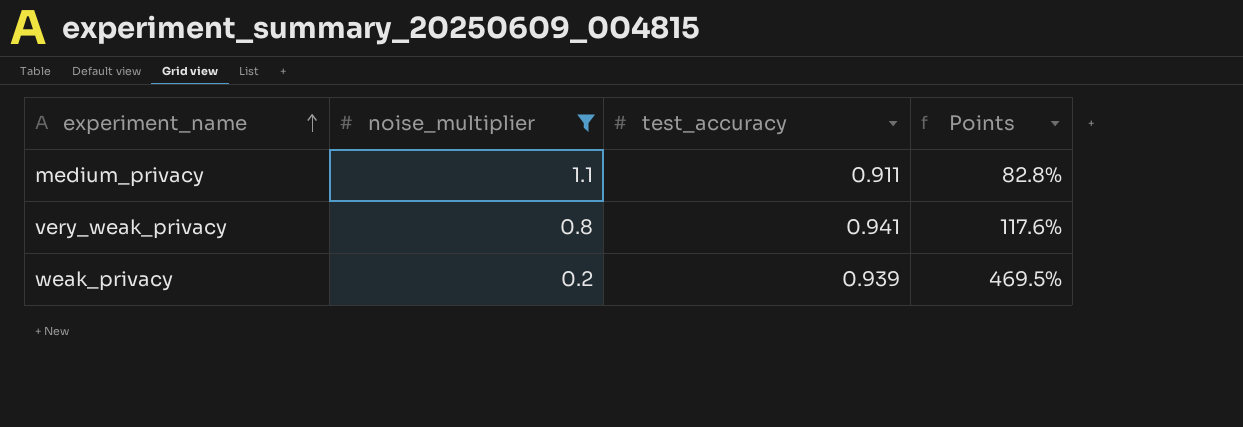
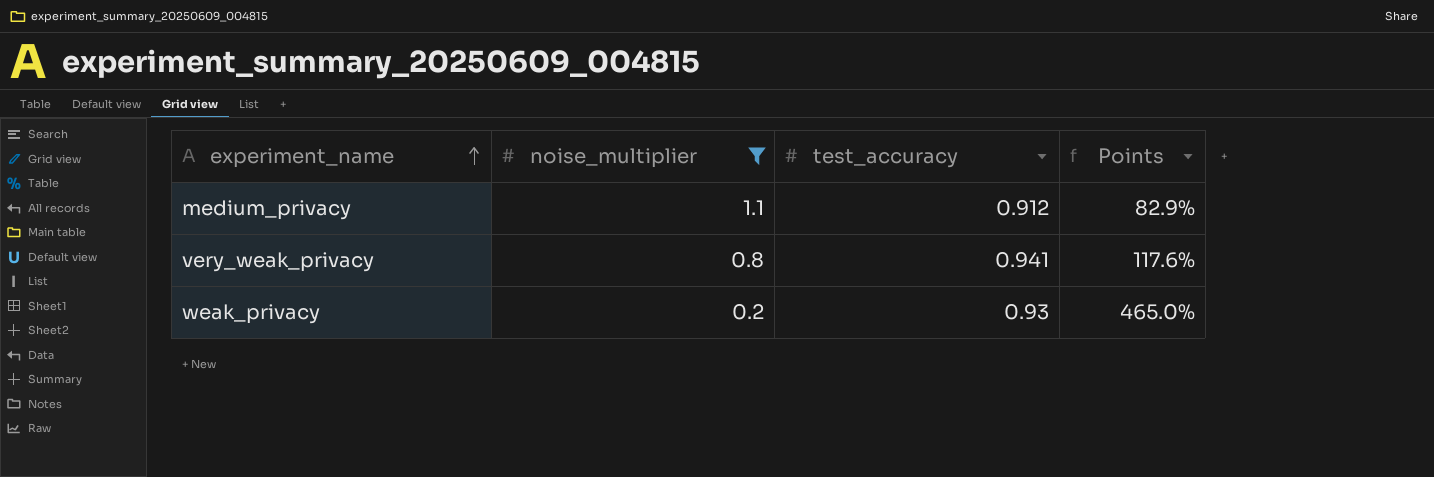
medium_privacy | test_accuracy: 0.911 -> 0.912
medium_privacy | Points: 82.8% -> 82.9%
weak_privacy | test_accuracy: 0.939 -> 0.93
weak_privacy | Points: 469.5% -> 465.0%

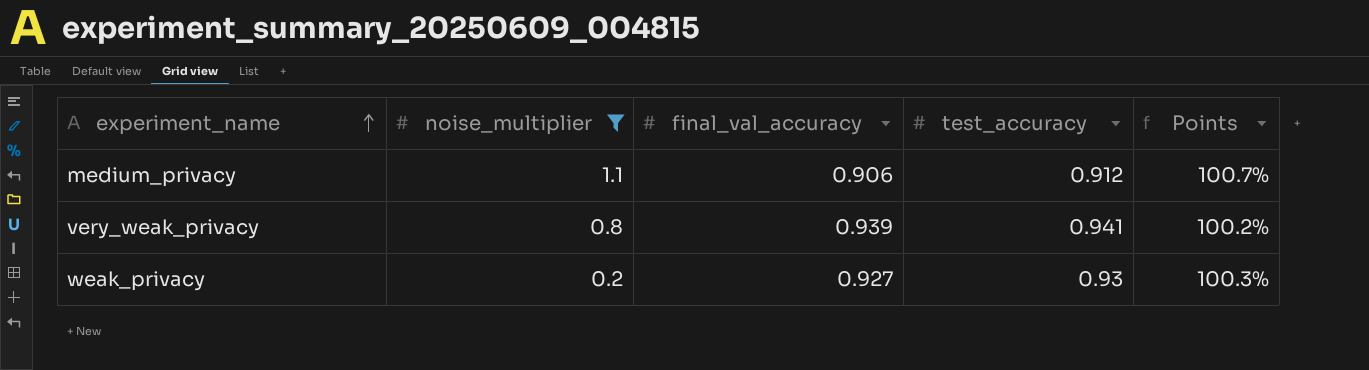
column final_val_accuracy | position: none -> 3
column Points | formula: [test_accuracy] / [noise_multiplier] -> [test_accuracy] / [final_val_accuracy]

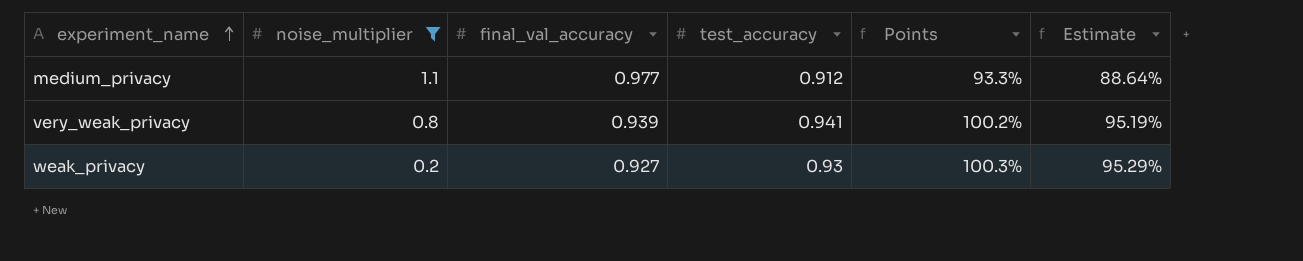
column Estimate | formula: none -> [Points] * 0.95
medium_privacy | final_val_accuracy: 0.906 -> 0.977
medium_privacy | Points: 100.7% -> 93.3%

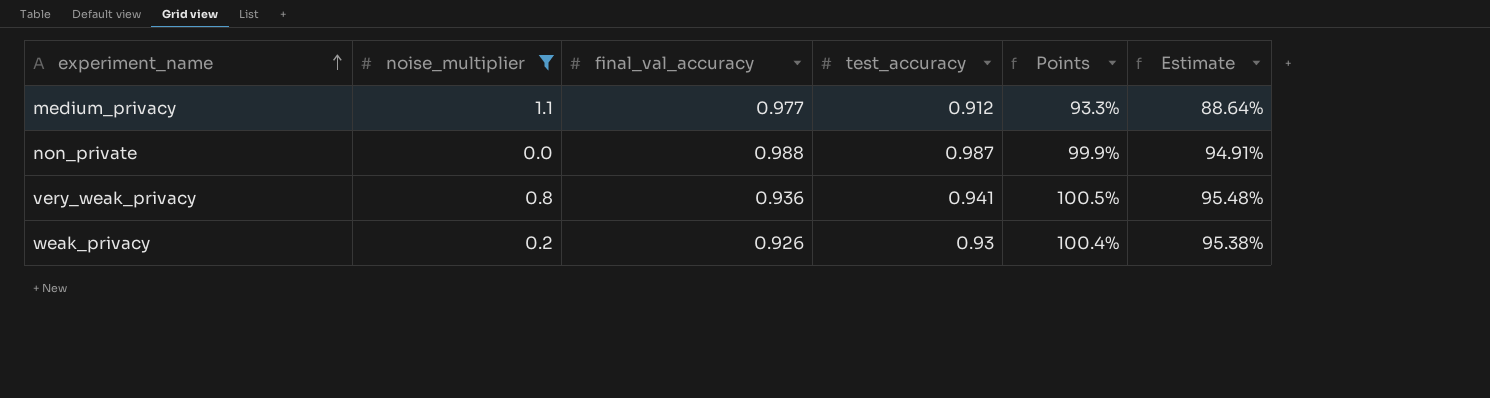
row non_private: none -> 0.0 | 0.988 | 0.987 | 99.9% | 94.91%
very_weak_privacy | final_val_accuracy: 0.939 -> 0.936
very_weak_privacy | Points: 100.2% -> 100.5%
very_weak_privacy | Estimate: 95.19% -> 95.48%
weak_privacy | final_val_accuracy: 0.927 -> 0.926
weak_privacy | Points: 100.3% -> 100.4%
weak_privacy | Estimate: 95.29% -> 95.38%

